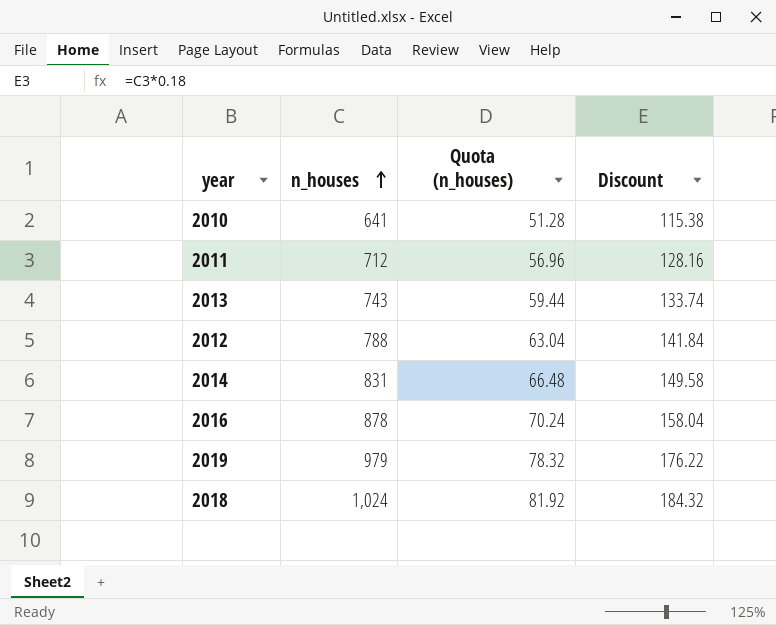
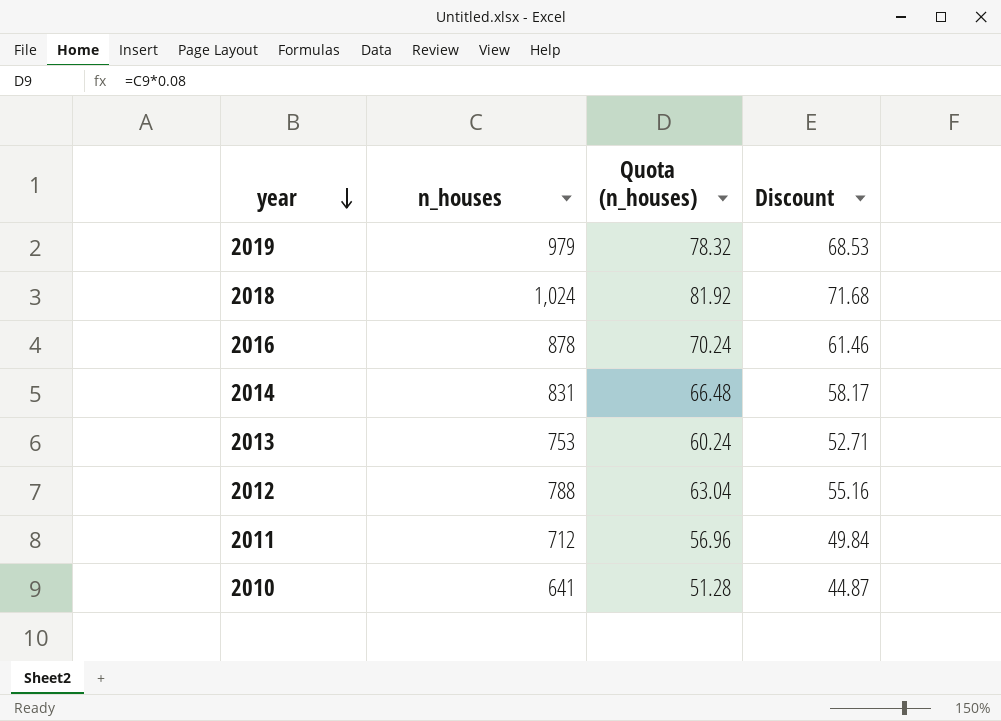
row order: n_houses ascending -> year descending
column Discount | formula: [n_houses] * 0.18 -> [n_houses] * 0.07
2013 | n_houses: 743 -> 753
2013 | Quota (n_houses): 59.44 -> 60.24

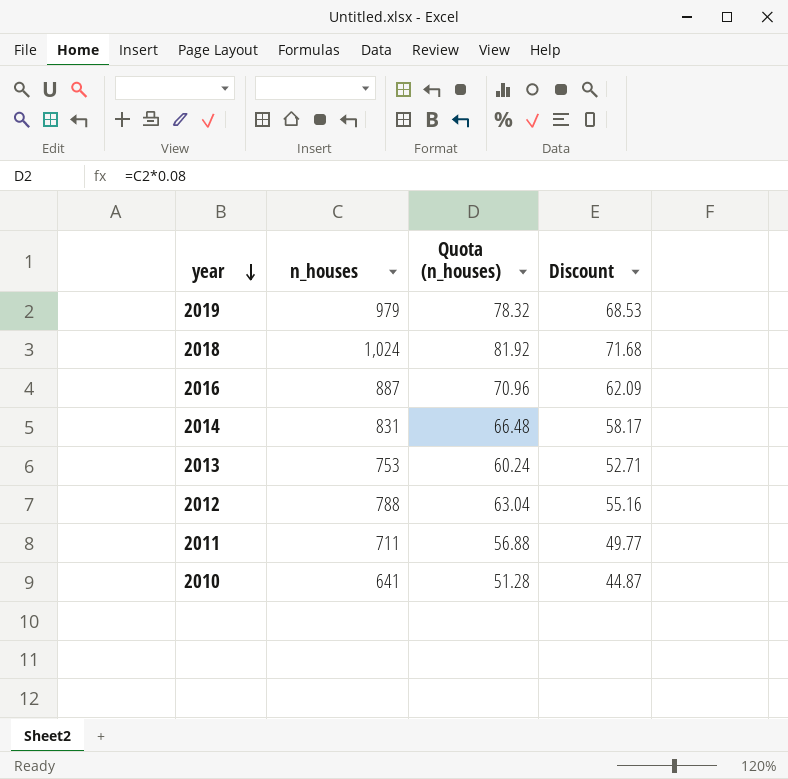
2016 | n_houses: 878 -> 887
2016 | Quota (n_houses): 70.24 -> 70.96
2016 | Discount: 61.46 -> 62.09
2011 | n_houses: 712 -> 711
2011 | Quota (n_houses): 56.96 -> 56.88
2011 | Discount: 49.84 -> 49.77

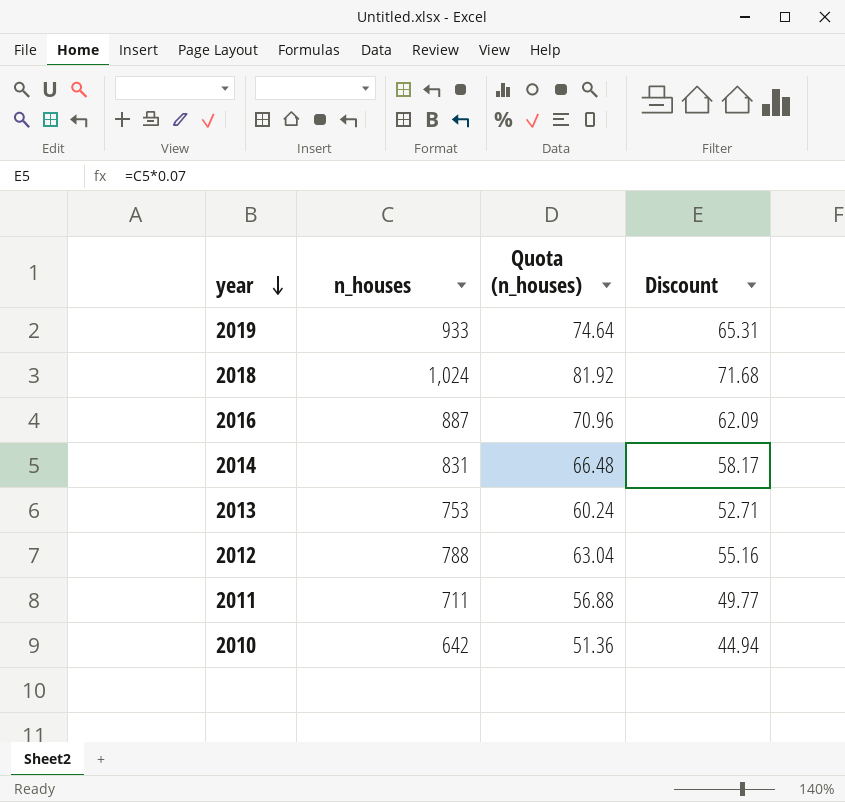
2019 | n_houses: 979 -> 933
2019 | Quota (n_houses): 78.32 -> 74.64
2019 | Discount: 68.53 -> 65.31
2010 | n_houses: 641 -> 642
2010 | Quota (n_houses): 51.28 -> 51.36
2010 | Discount: 44.87 -> 44.94

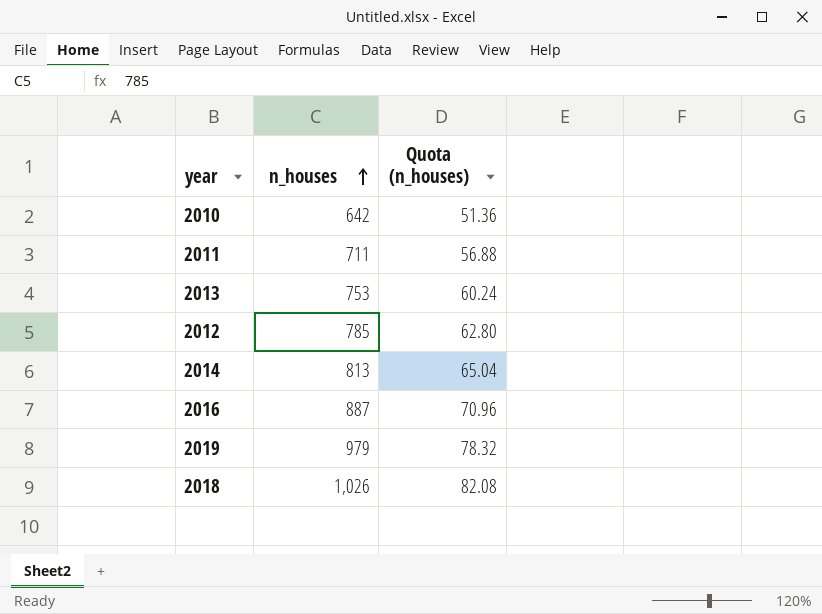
row order: year descending -> n_houses ascending
column Discount | formula: [n_houses] * 0.07 -> none
2012 | n_houses: 788 -> 785
2012 | Quota (n_houses): 63.04 -> 62.80
2014 | n_houses: 831 -> 813
2014 | Quota (n_houses): 66.48 -> 65.04
2019 | n_houses: 933 -> 979
2019 | Quota (n_houses): 74.64 -> 78.32
2018 | n_houses: 1,024 -> 1,026
2018 | Quota (n_houses): 81.92 -> 82.08

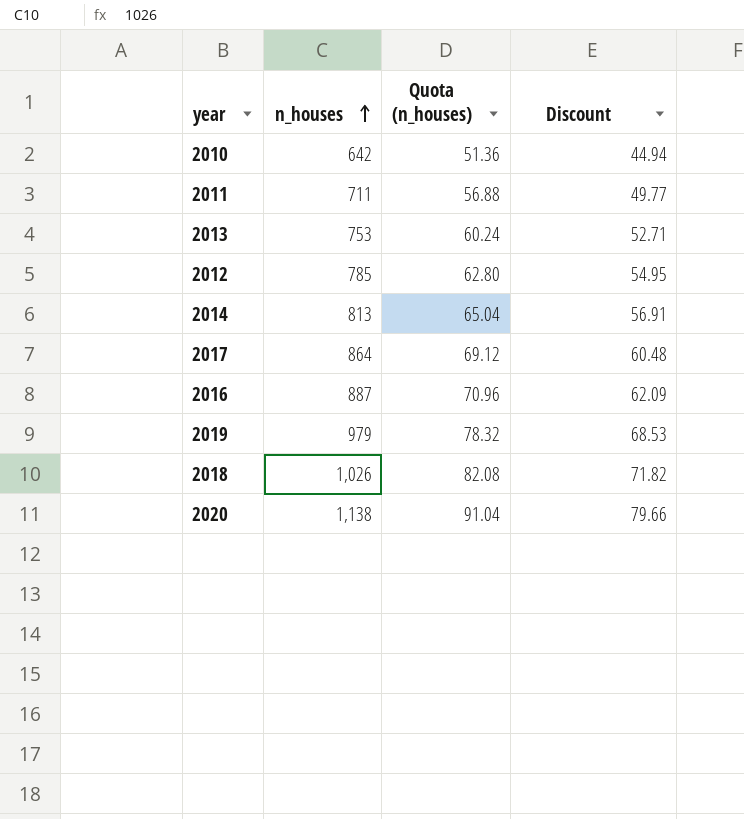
column Discount | formula: none -> [n_houses] * 0.07
row 2017: none -> 864 | 69.12 | 60.48
row 2020: none -> 1,138 | 91.04 | 79.66

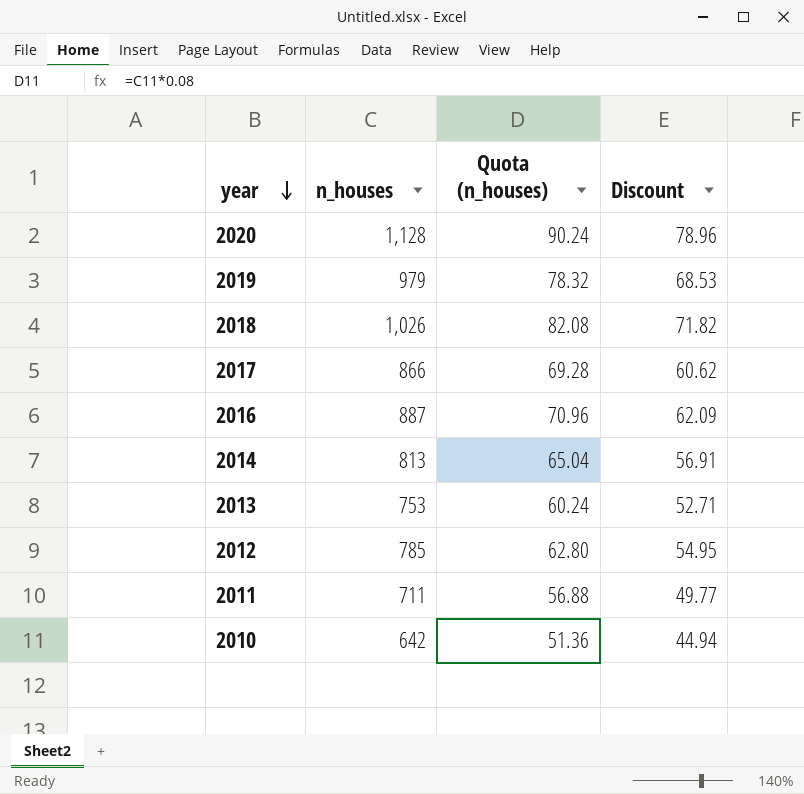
row order: n_houses ascending -> year descending
2020 | n_houses: 1,138 -> 1,128
2020 | Quota (n_houses): 91.04 -> 90.24
2020 | Discount: 79.66 -> 78.96
2017 | n_houses: 864 -> 866
2017 | Quota (n_houses): 69.12 -> 69.28
2017 | Discount: 60.48 -> 60.62

